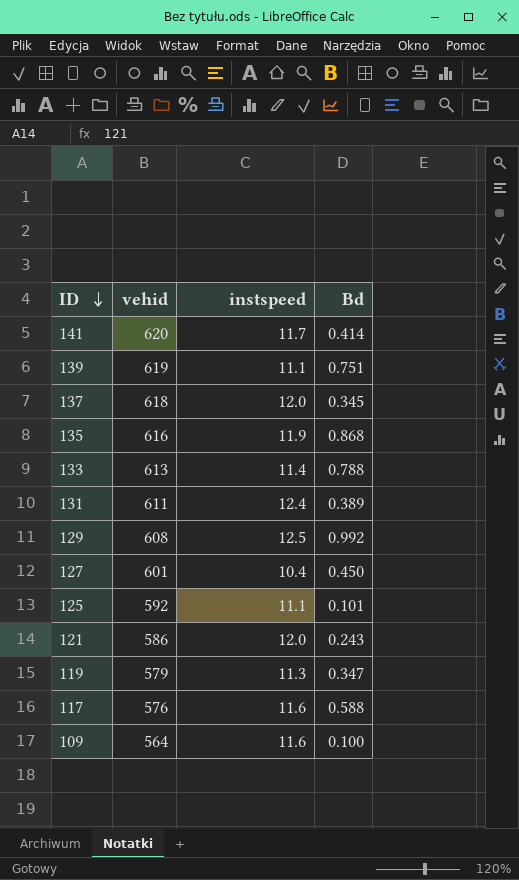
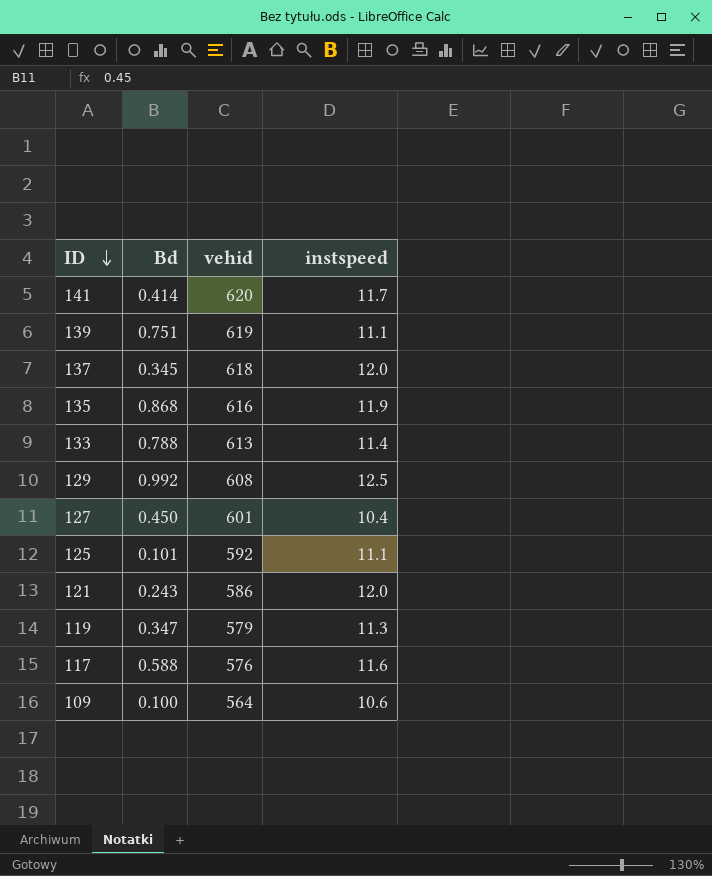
column Bd | position: 4 -> 2
row 131: 611 | 12.4 | 0.389 -> none
109 | instspeed: 11.6 -> 10.6

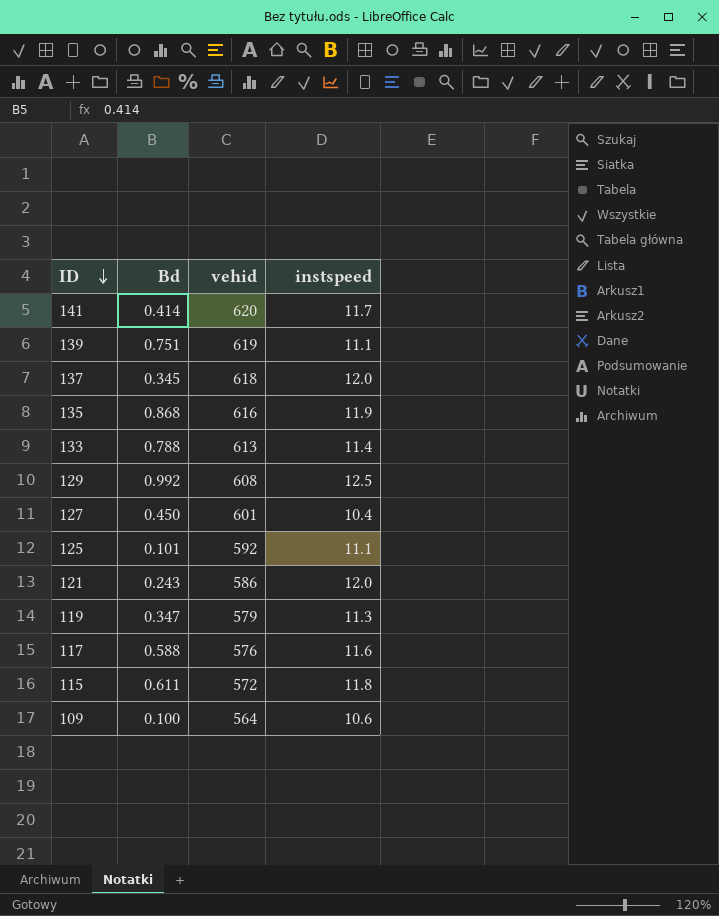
row 115: none -> 0.611 | 572 | 11.8

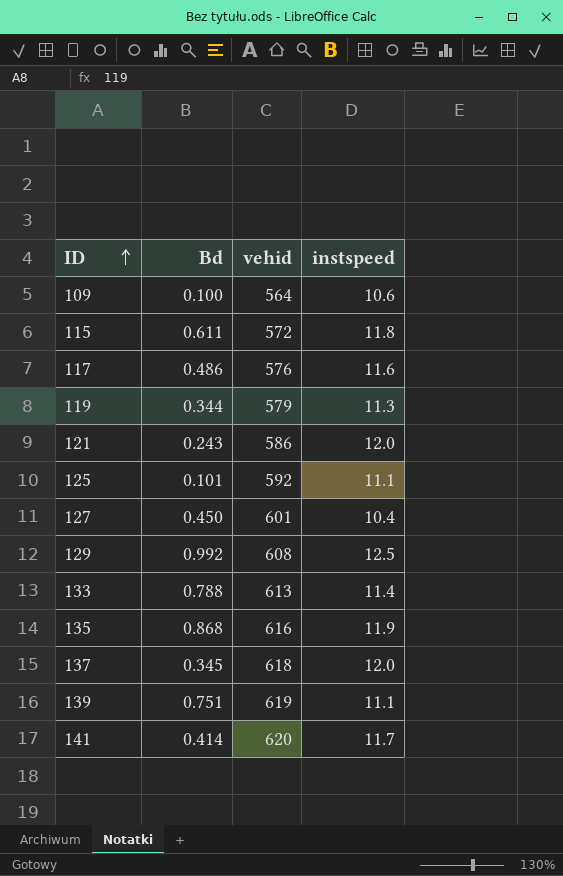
row order: ID descending -> ID ascending
117 | Bd: 0.588 -> 0.486
119 | Bd: 0.347 -> 0.344

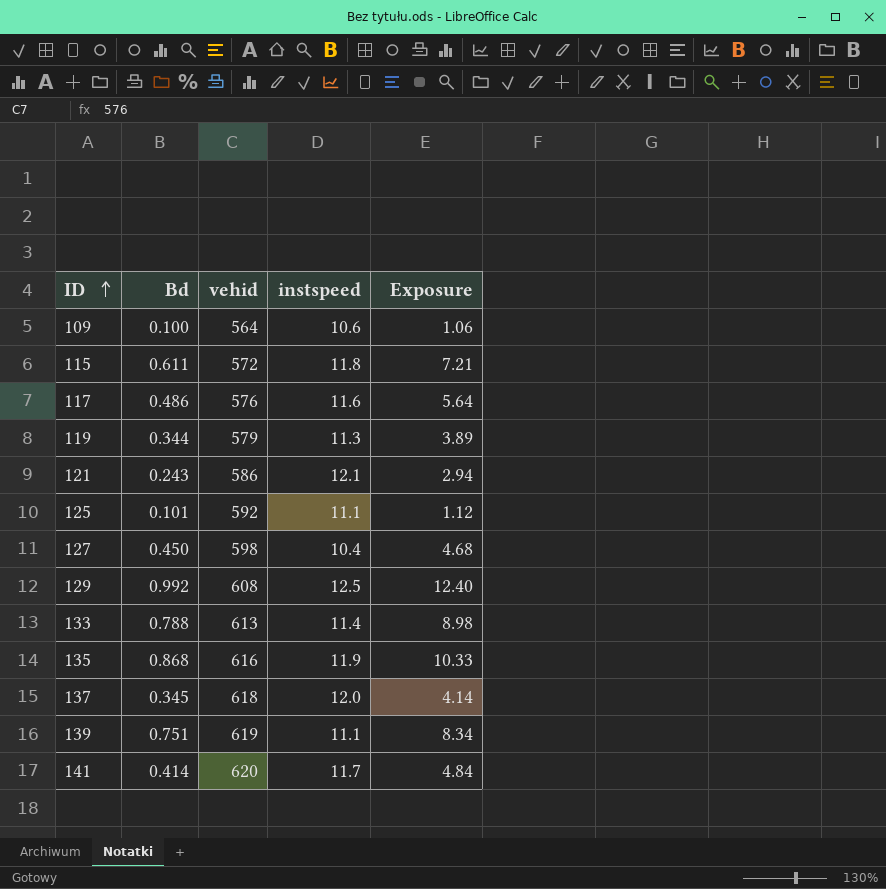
column Exposure | formula: none -> [Bd] * [instspeed]
121 | instspeed: 12.0 -> 12.1
127 | vehid: 601 -> 598

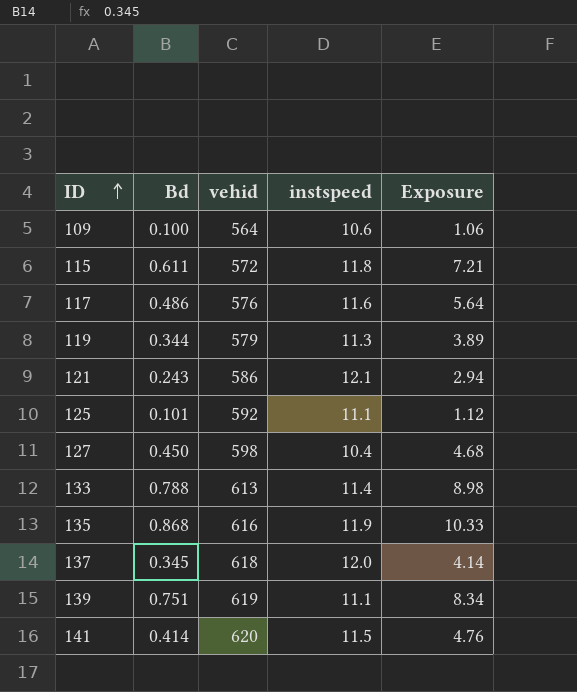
row 129: 0.992 | 608 | 12.5 | 12.40 -> none
141 | instspeed: 11.7 -> 11.5
141 | Exposure: 4.84 -> 4.76

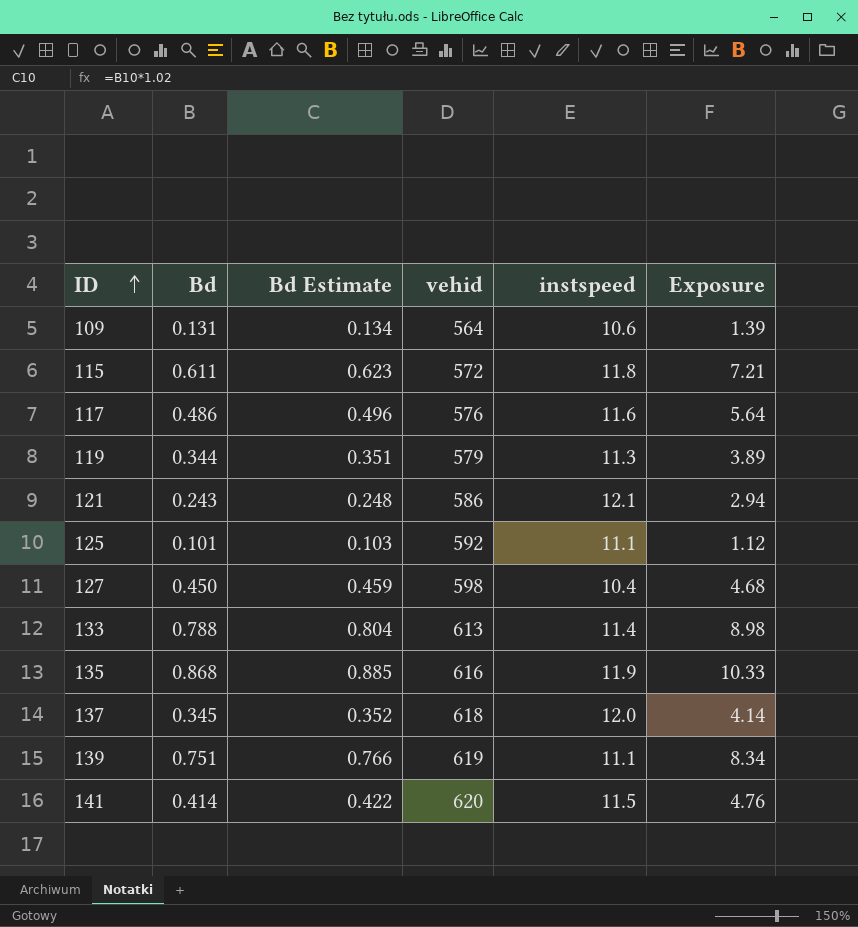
column Bd Estimate | formula: none -> [Bd] * 1.02
109 | Bd: 0.100 -> 0.131
109 | Exposure: 1.06 -> 1.39

